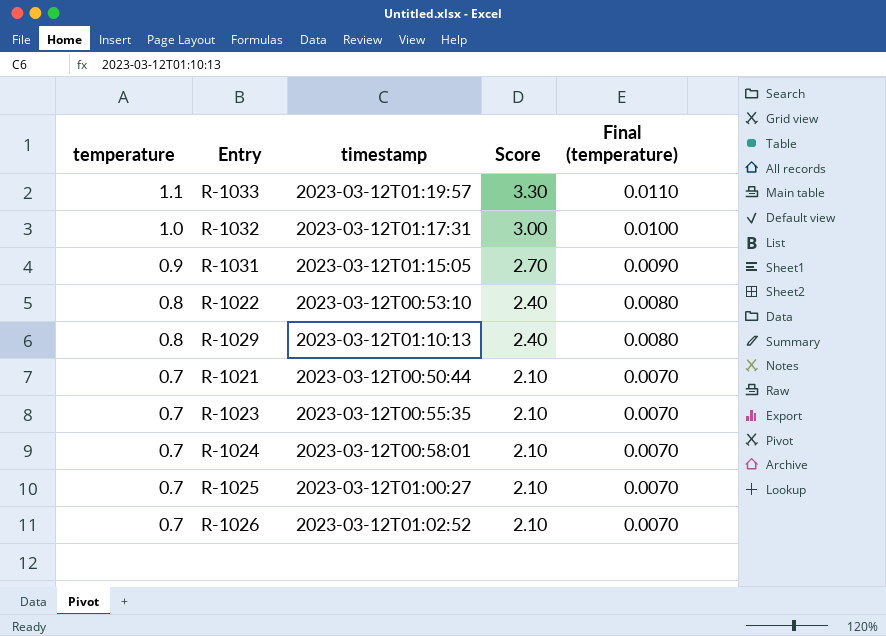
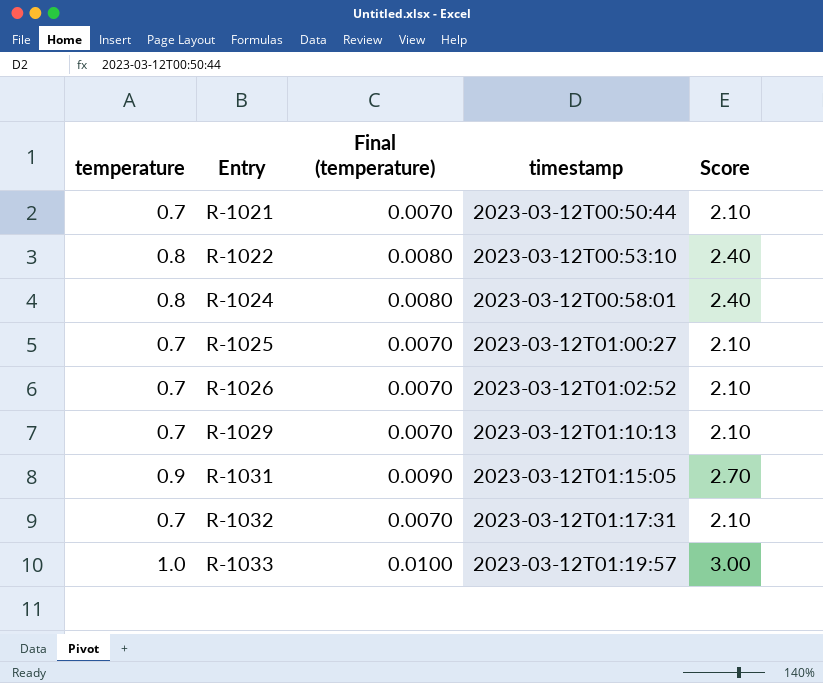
row order: temperature descending -> Entry ascending
column Final (temperature) | position: 5 -> 3
row R-1023: 0.7 | 2023-03-12T00:55:35 | 2.10 | 0.0070 -> none
R-1024 | temperature: 0.7 -> 0.8
R-1024 | Final (temperature): 0.0070 -> 0.0080
R-1024 | Score: 2.10 -> 2.40
R-1029 | temperature: 0.8 -> 0.7
R-1029 | Final (temperature): 0.0080 -> 0.0070
R-1029 | Score: 2.40 -> 2.10
R-1032 | temperature: 1.0 -> 0.7
R-1032 | Final (temperature): 0.0100 -> 0.0070
R-1032 | Score: 3.00 -> 2.10
R-1033 | temperature: 1.1 -> 1.0
R-1033 | Final (temperature): 0.0110 -> 0.0100
R-1033 | Score: 3.30 -> 3.00

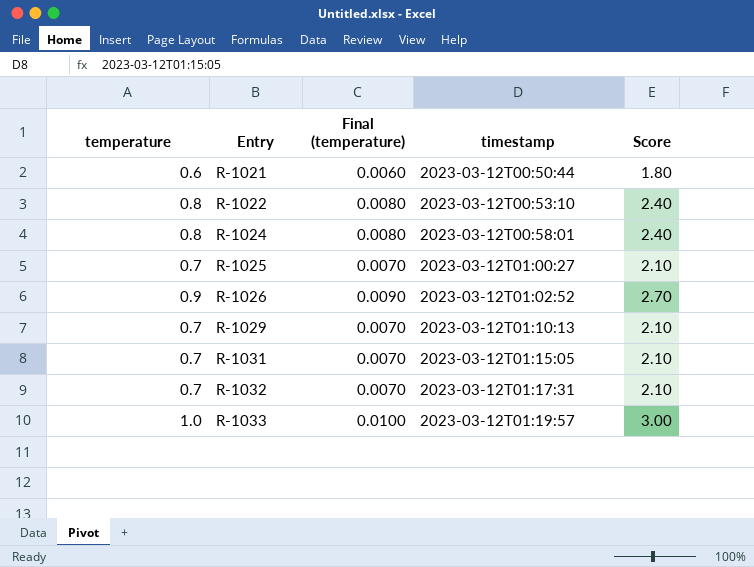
R-1021 | temperature: 0.7 -> 0.6
R-1021 | Final (temperature): 0.0070 -> 0.0060
R-1021 | Score: 2.10 -> 1.80
R-1026 | temperature: 0.7 -> 0.9
R-1026 | Final (temperature): 0.0070 -> 0.0090
R-1026 | Score: 2.10 -> 2.70
R-1031 | temperature: 0.9 -> 0.7
R-1031 | Final (temperature): 0.0090 -> 0.0070
R-1031 | Score: 2.70 -> 2.10

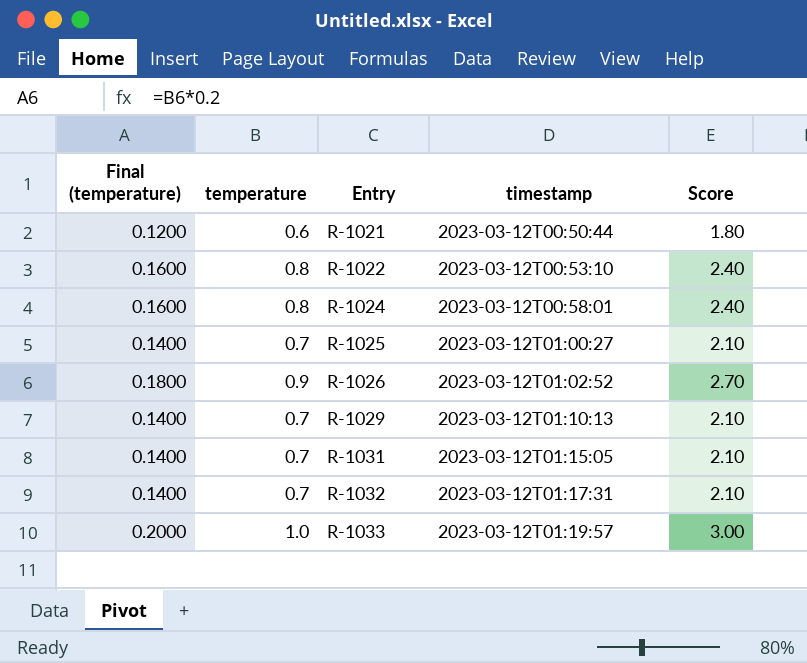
column Final (temperature) | formula: [temperature] * 0.01 -> [temperature] * 0.2
column Final (temperature) | position: 3 -> 1

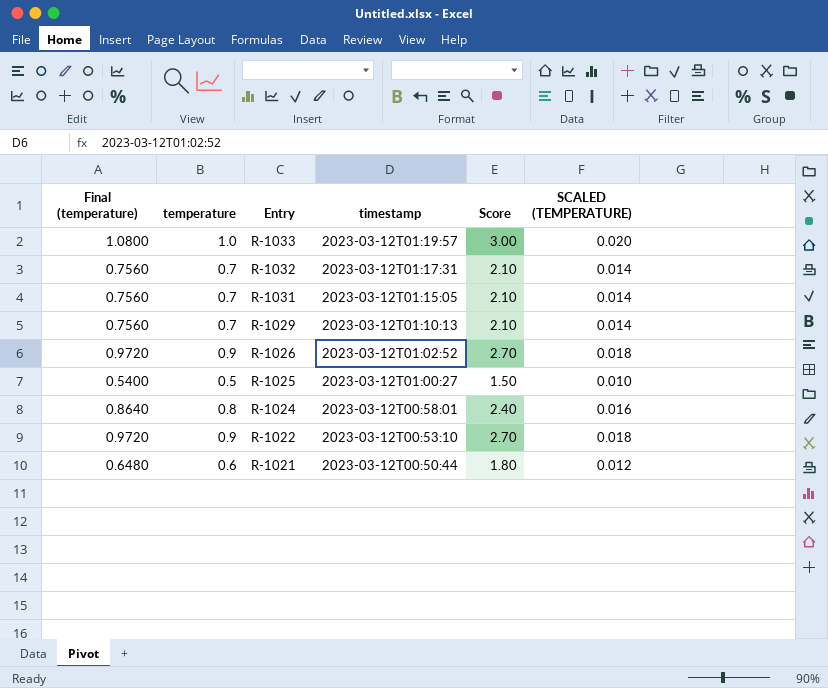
row order: Entry ascending -> Entry descending
column Final (temperature) | formula: [temperature] * 0.2 -> [temperature] * 1.08
column SCALED (TEMPERATURE) | formula: none -> [temperature] * 0.02
R-1025 | temperature: 0.7 -> 0.5
R-1025 | Score: 2.10 -> 1.50
R-1022 | temperature: 0.8 -> 0.9
R-1022 | Score: 2.40 -> 2.70

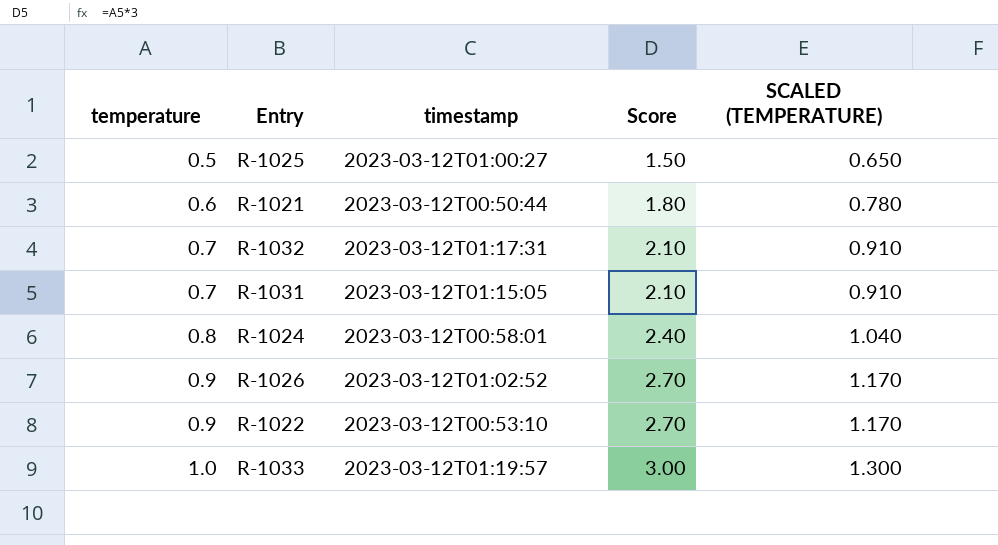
row order: Entry descending -> temperature ascending
column Final (temperature) | formula: [temperature] * 1.08 -> none
column SCALED (TEMPERATURE) | formula: [temperature] * 0.02 -> [temperature] * 1.3
row R-1029: 0.7560 | 0.7 | 2023-03-12T01:10:13 | 2.10 | 0.014 -> none

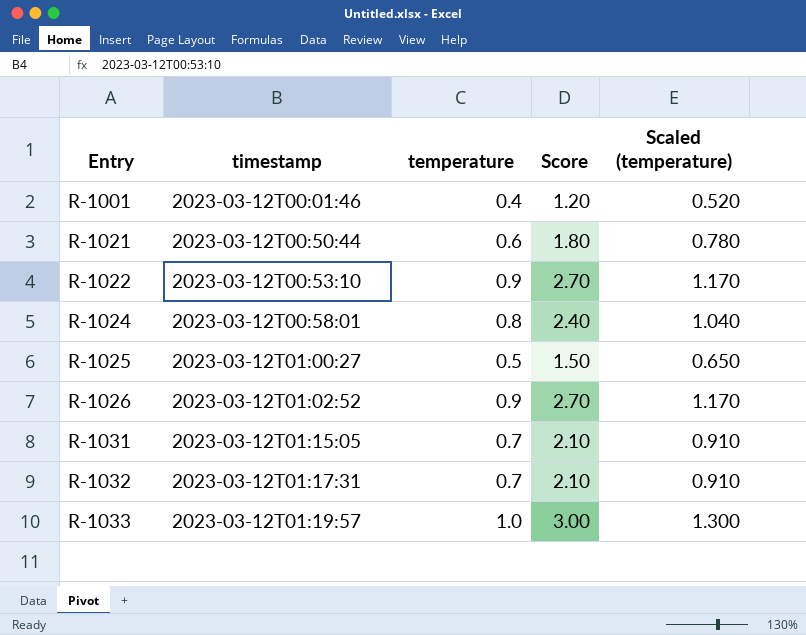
row order: temperature ascending -> Entry ascending
column temperature | position: 1 -> 3
column name: SCALED (TEMPERATURE) -> Scaled (temperature)
row R-1001: none -> 2023-03-12T00:01:46 | 0.4 | 1.20 | 0.520

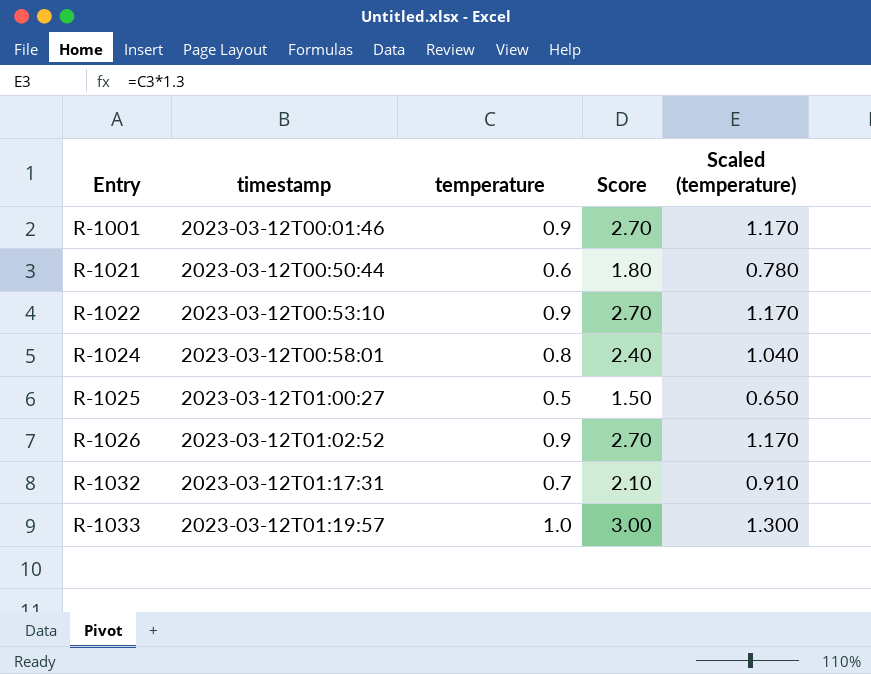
row R-1031: 2023-03-12T01:15:05 | 0.7 | 2.10 | 0.910 -> none
R-1001 | temperature: 0.4 -> 0.9
R-1001 | Score: 1.20 -> 2.70
R-1001 | Scaled (temperature): 0.520 -> 1.170

